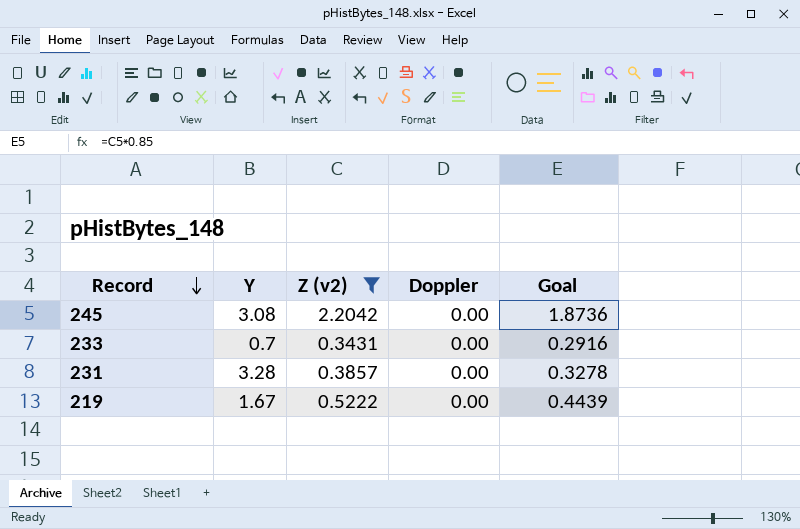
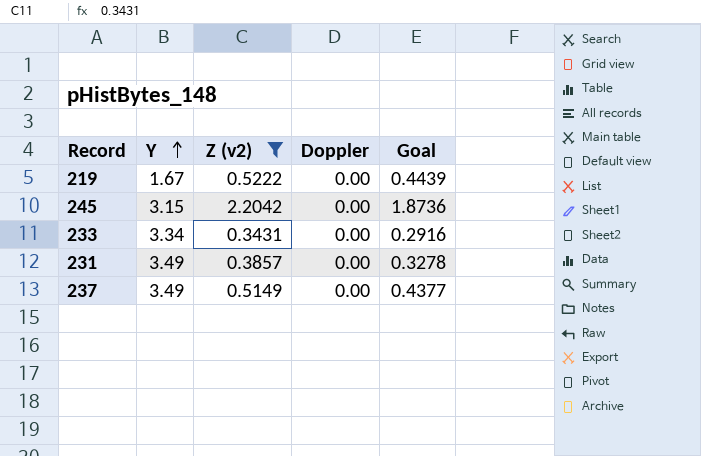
row order: Record descending -> Y ascending
245 | Y: 3.08 -> 3.15
233 | Y: 0.7 -> 3.34
231 | Y: 3.28 -> 3.49
row 237: none -> 3.49 | 0.5149 | 0.00 | 0.4377

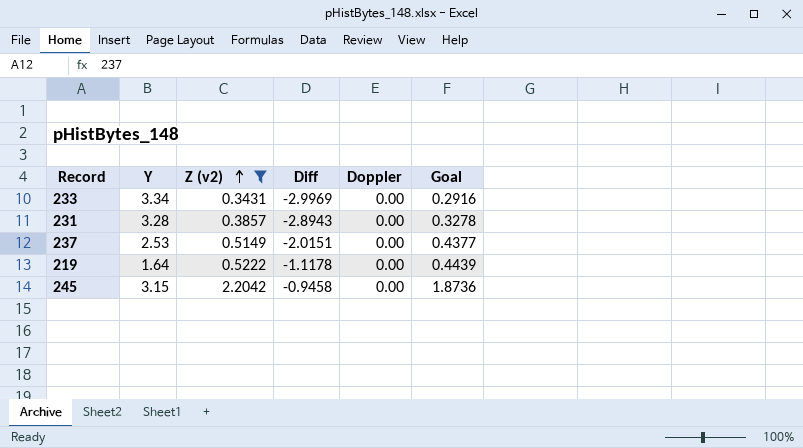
row order: Y ascending -> Z (v2) ascending
column Diff | formula: none -> [Z (v2)] - [Y]
231 | Y: 3.49 -> 3.28
237 | Y: 3.49 -> 2.53
219 | Y: 1.67 -> 1.64

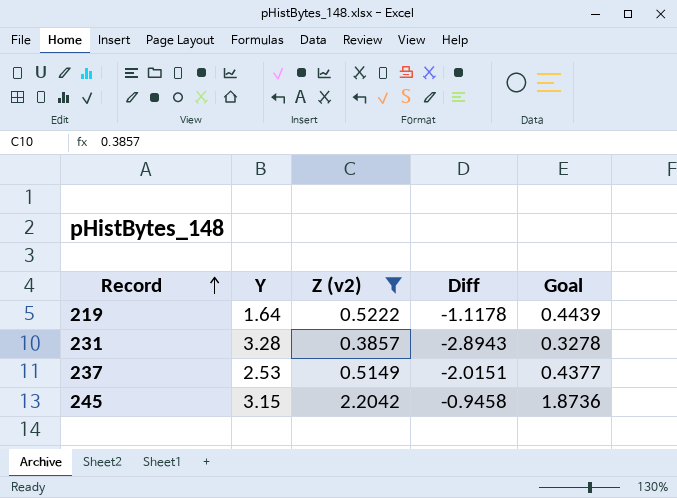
row order: Z (v2) ascending -> Record ascending
column Doppler | position: 5 -> none
row 233: 3.34 | 0.3431 | -2.9969 | 0.00 | 0.2916 -> none

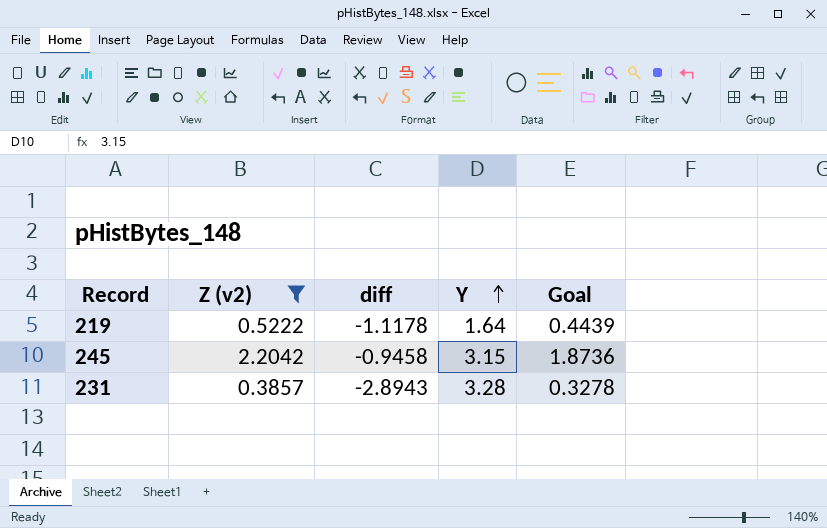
row order: Record ascending -> Y ascending
column name: Diff -> diff
column Y | position: 2 -> 4
row 237: 2.53 | 0.5149 | -2.0151 | 0.4377 -> none

